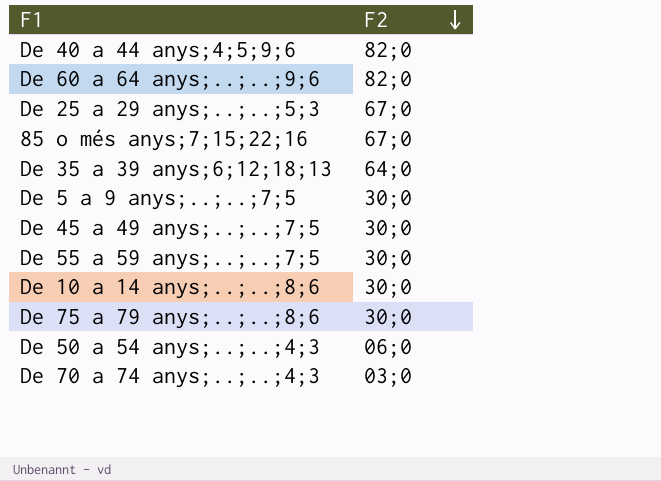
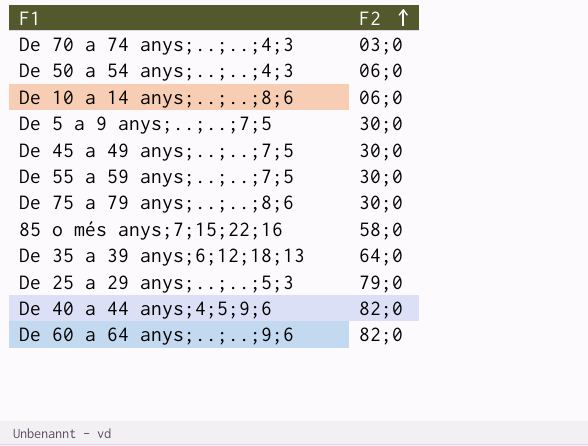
row order: F2 descending -> F2 ascending
De 10 a 14 anys;..;..;8;6 | F2: 30;0 -> 06;0
85 o més anys;7;15;22;16 | F2: 67;0 -> 58;0
De 25 a 29 anys;..;..;5;3 | F2: 67;0 -> 79;0

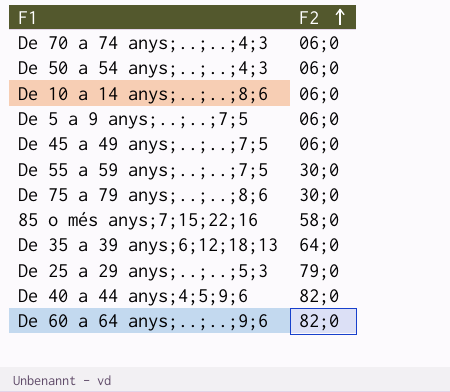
De 70 a 74 anys;..;..;4;3 | F2: 03;0 -> 06;0
De 5 a 9 anys;..;..;7;5 | F2: 30;0 -> 06;0
De 45 a 49 anys;..;..;7;5 | F2: 30;0 -> 06;0

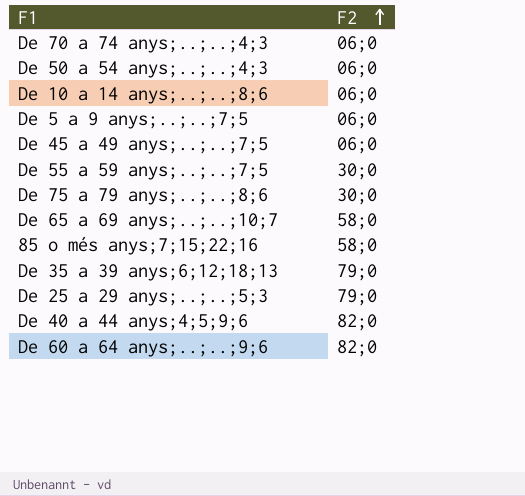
row De 65 a 69 anys;..;..;10;7: none -> 58;0
De 35 a 39 anys;6;12;18;13 | F2: 64;0 -> 79;0

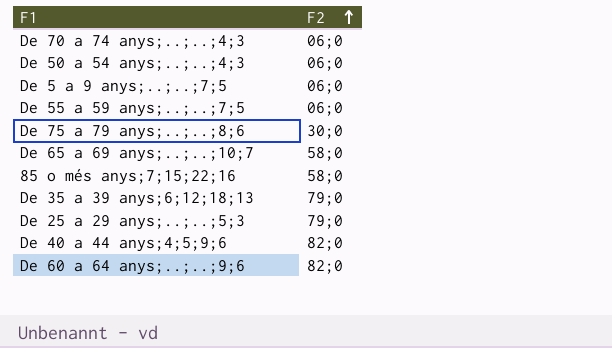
row De 10 a 14 anys;..;..;8;6: 06;0 -> none
row De 45 a 49 anys;..;..;7;5: 06;0 -> none
De 55 a 59 anys;..;..;7;5 | F2: 30;0 -> 06;0

